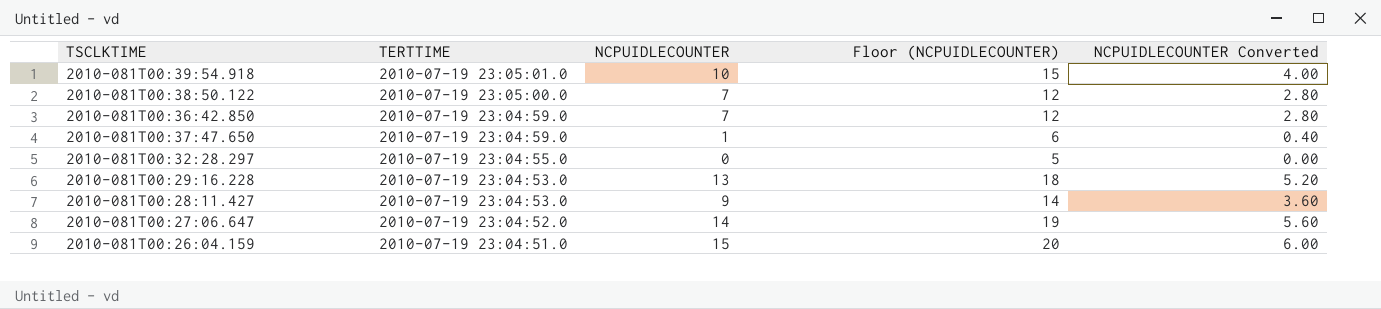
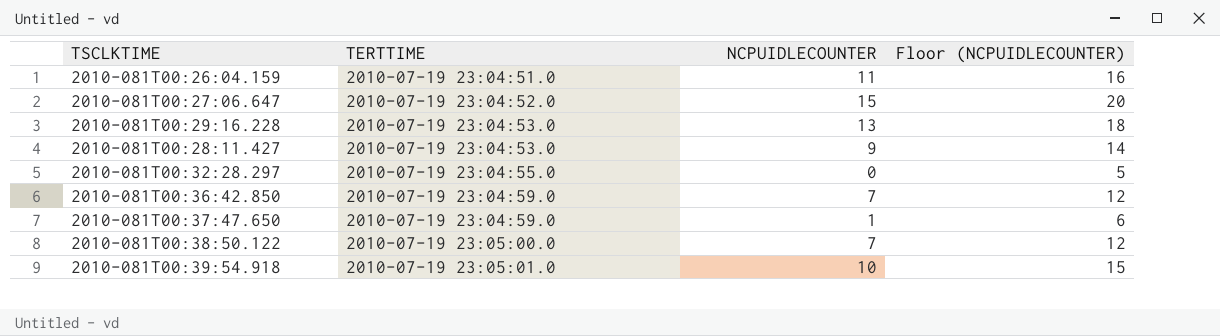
row order: TERTTIME descending -> TERTTIME ascending
column NCPUIDLECOUNTER Converted | formula: [NCPUIDLECOUNTER] * 0.4 -> none
2010-081T00:26:04.159 | NCPUIDLECOUNTER: 15 -> 11
2010-081T00:26:04.159 | Floor (NCPUIDLECOUNTER): 20 -> 16
2010-081T00:27:06.647 | NCPUIDLECOUNTER: 14 -> 15
2010-081T00:27:06.647 | Floor (NCPUIDLECOUNTER): 19 -> 20

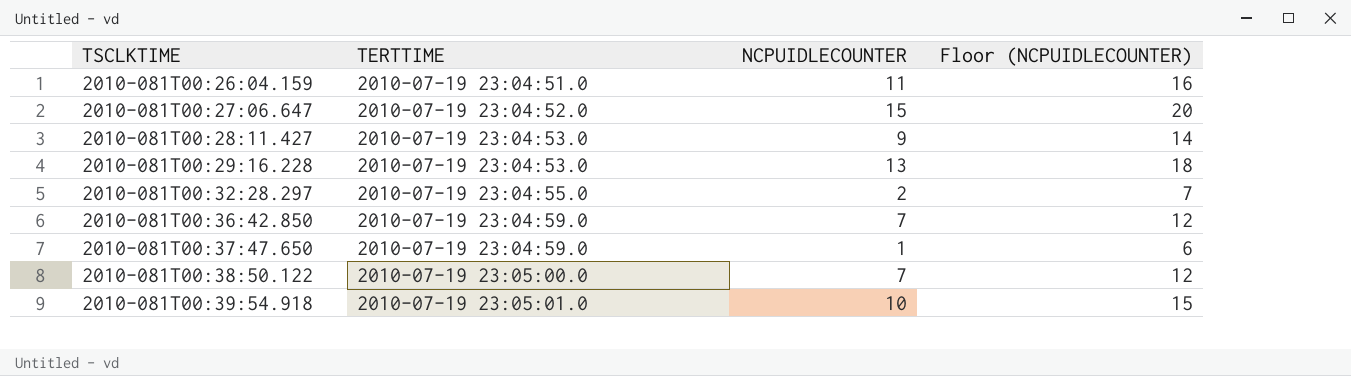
row order: TERTTIME ascending -> TSCLKTIME ascending
2010-081T00:32:28.297 | NCPUIDLECOUNTER: 0 -> 2
2010-081T00:32:28.297 | Floor (NCPUIDLECOUNTER): 5 -> 7

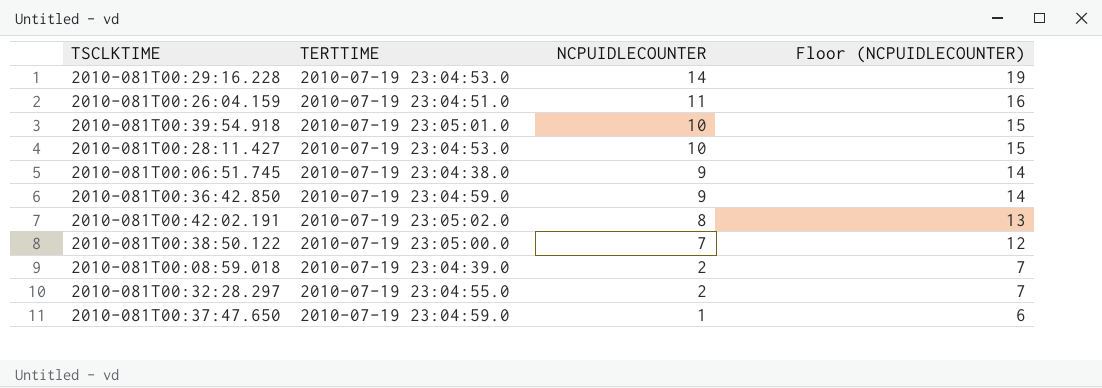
row order: TSCLKTIME ascending -> NCPUIDLECOUNTER descending
row 2010-081T00:27:06.647: 2010-07-19 23:04:52.0 | 15 | 20 -> none
2010-081T00:29:16.228 | NCPUIDLECOUNTER: 13 -> 14
2010-081T00:29:16.228 | Floor (NCPUIDLECOUNTER): 18 -> 19
2010-081T00:28:11.427 | NCPUIDLECOUNTER: 9 -> 10
2010-081T00:28:11.427 | Floor (NCPUIDLECOUNTER): 14 -> 15
row 2010-081T00:06:51.745: none -> 2010-07-19 23:04:38.0 | 9 | 14
2010-081T00:36:42.850 | NCPUIDLECOUNTER: 7 -> 9
2010-081T00:36:42.850 | Floor (NCPUIDLECOUNTER): 12 -> 14
row 2010-081T00:42:02.191: none -> 2010-07-19 23:05:02.0 | 8 | 13
row 2010-081T00:08:59.018: none -> 2010-07-19 23:04:39.0 | 2 | 7

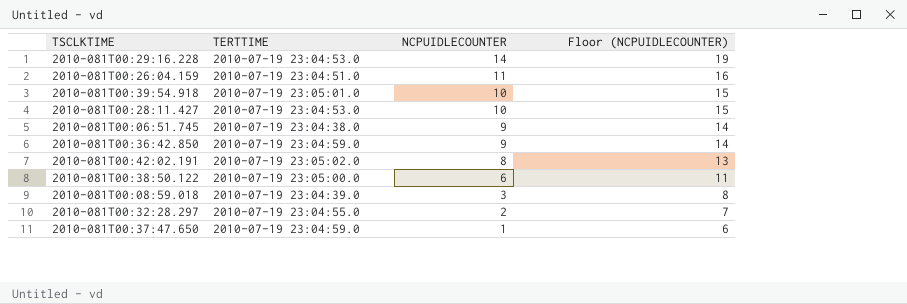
2010-081T00:38:50.122 | NCPUIDLECOUNTER: 7 -> 6
2010-081T00:38:50.122 | Floor (NCPUIDLECOUNTER): 12 -> 11
2010-081T00:08:59.018 | NCPUIDLECOUNTER: 2 -> 3
2010-081T00:08:59.018 | Floor (NCPUIDLECOUNTER): 7 -> 8

